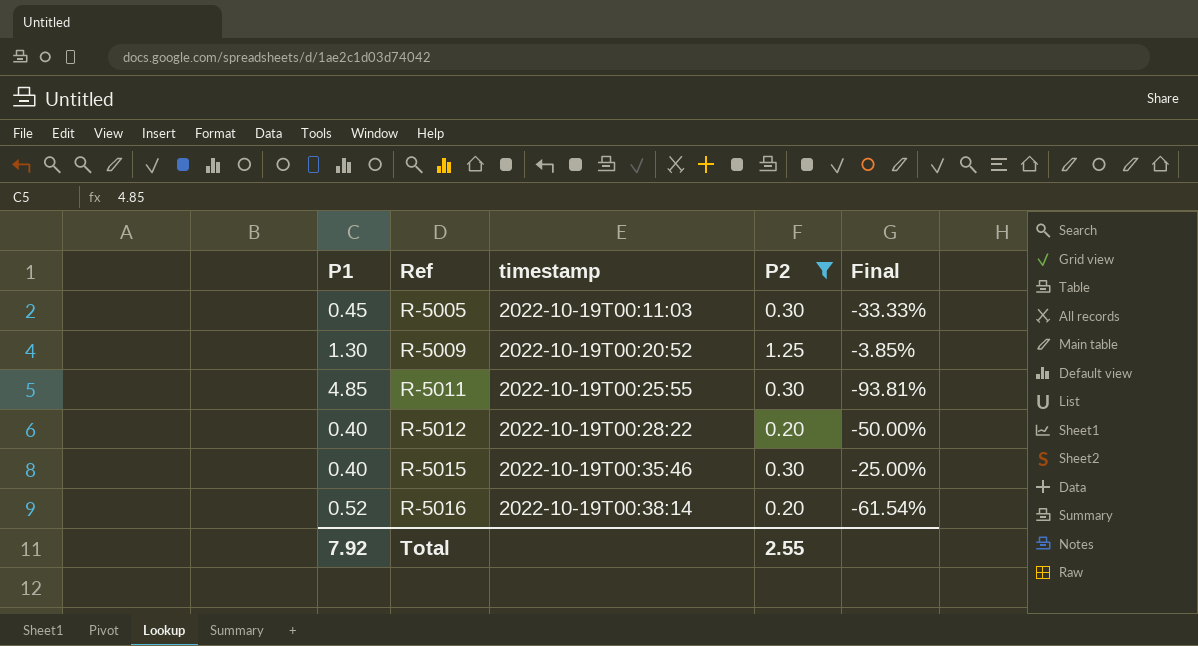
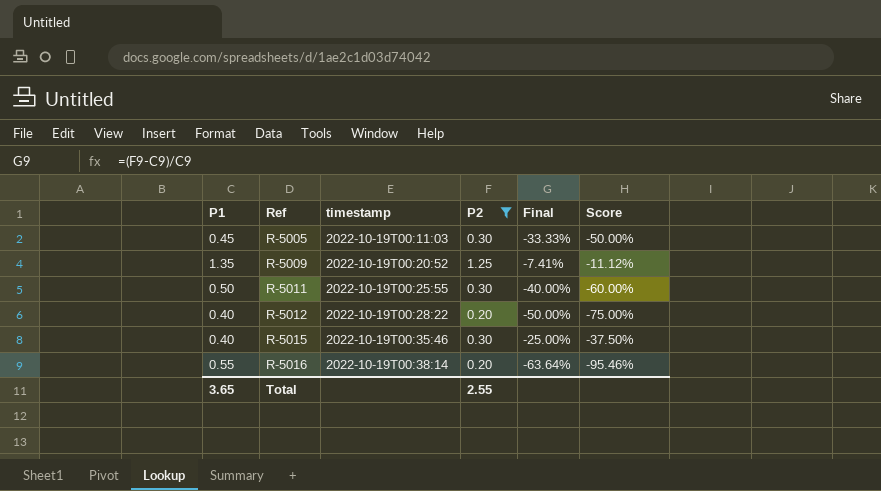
column Score | formula: none -> [Final] * 1.5
R-5009 | P1: 1.30 -> 1.35
R-5009 | Final: -3.85% -> -7.41%
R-5011 | P1: 4.85 -> 0.50
R-5011 | Final: -93.81% -> -40.00%
R-5016 | P1: 0.52 -> 0.55
R-5016 | Final: -61.54% -> -63.64%
Total | P1: 7.92 -> 3.65

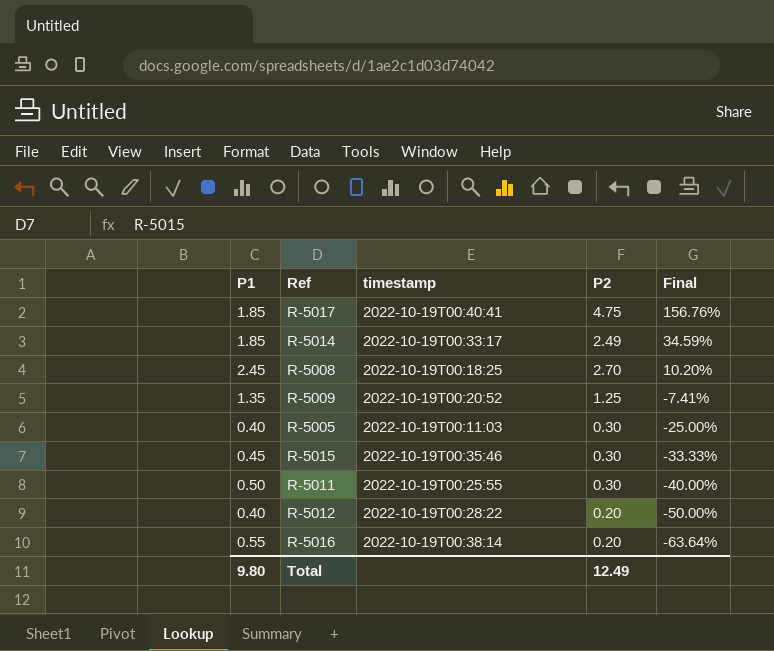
filter: P2 <= 1.25 -> none
row order: Ref ascending -> Final descending
column Score | formula: [Final] * 1.5 -> none
R-5005 | P1: 0.45 -> 0.40
R-5005 | Final: -33.33% -> -25.00%
R-5015 | P1: 0.40 -> 0.45
R-5015 | Final: -25.00% -> -33.33%
Total | P1: 3.65 -> 9.80
Total | P2: 2.55 -> 12.49

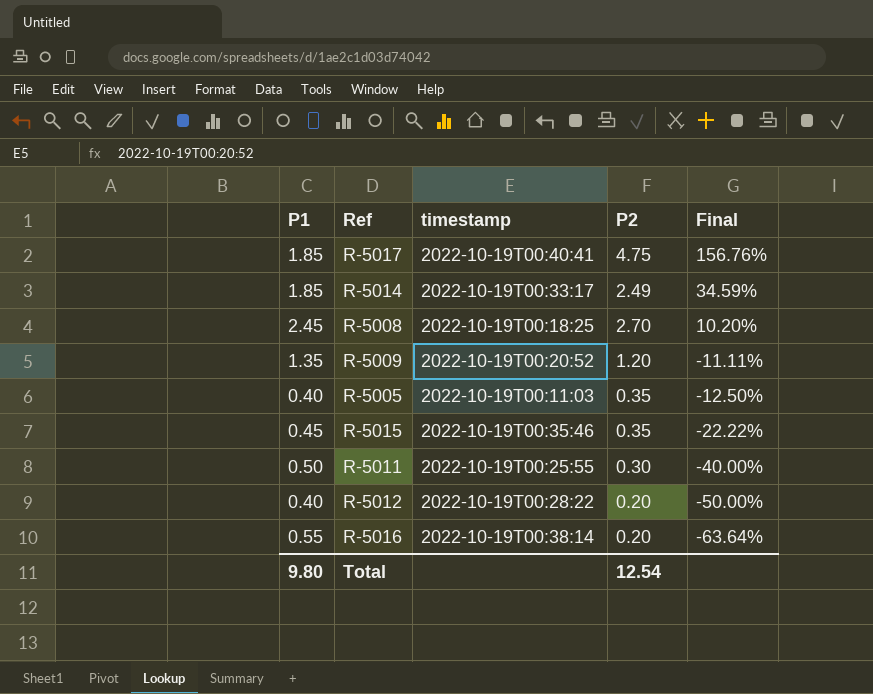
R-5009 | P2: 1.25 -> 1.20
R-5009 | Final: -7.41% -> -11.11%
R-5005 | P2: 0.30 -> 0.35
R-5005 | Final: -25.00% -> -12.50%
R-5015 | P2: 0.30 -> 0.35
R-5015 | Final: -33.33% -> -22.22%
Total | P2: 12.49 -> 12.54

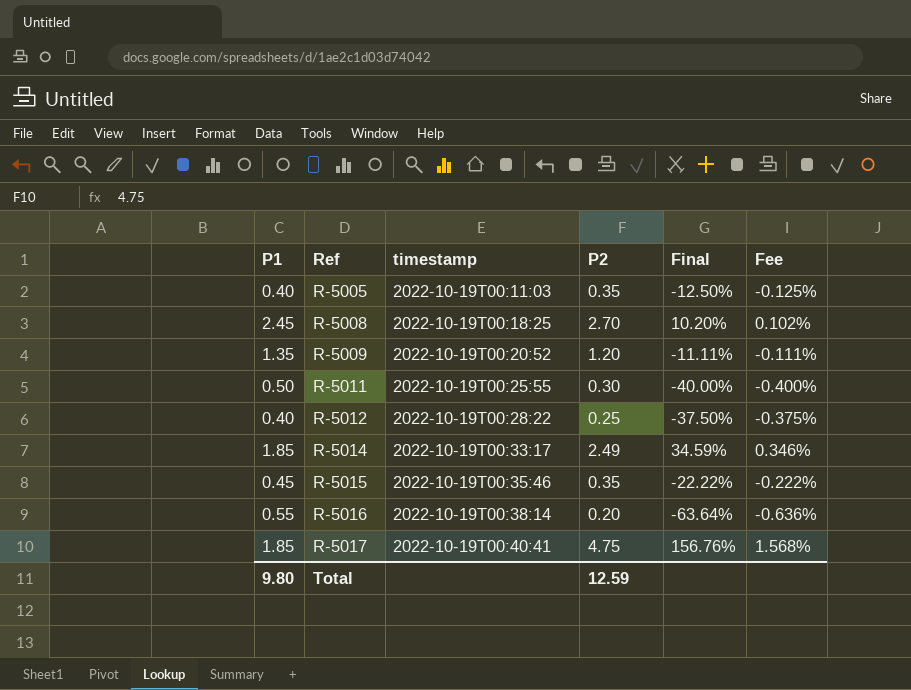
row order: Final descending -> Ref ascending
column Fee | formula: none -> [Final] * 0.01
R-5012 | P2: 0.20 -> 0.25
R-5012 | Final: -50.00% -> -37.50%
Total | P2: 12.54 -> 12.59

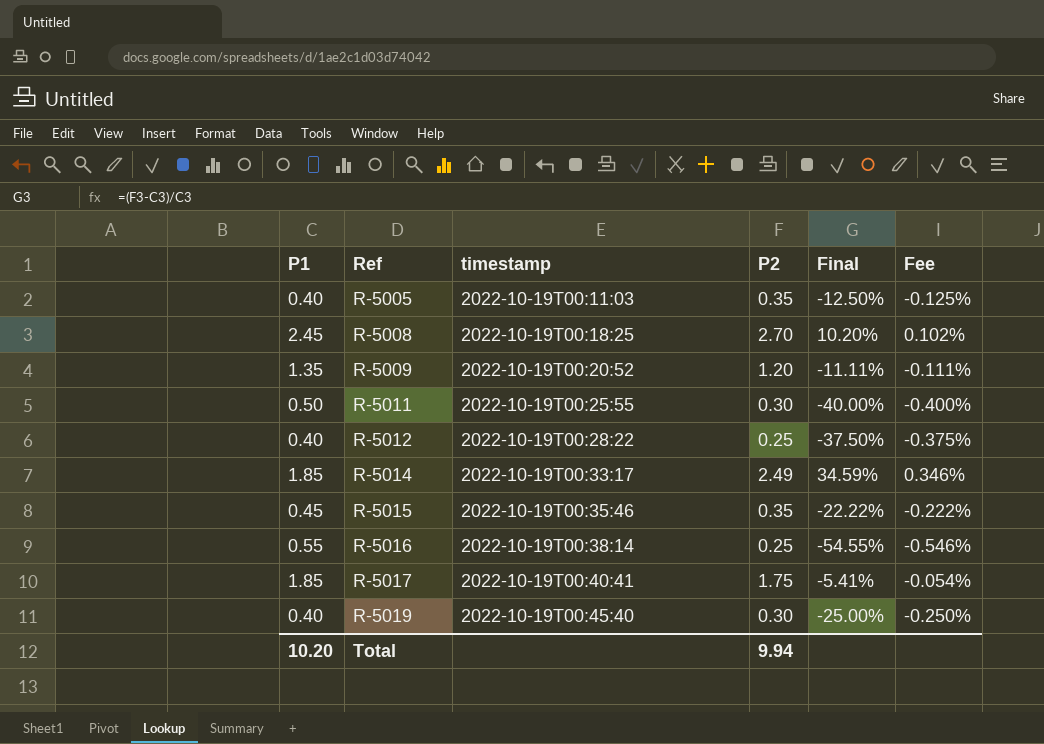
R-5016 | P2: 0.20 -> 0.25
R-5016 | Final: -63.64% -> -54.55%
R-5016 | Fee: -0.636% -> -0.546%
R-5017 | P2: 4.75 -> 1.75
R-5017 | Final: 156.76% -> -5.41%
R-5017 | Fee: 1.568% -> -0.054%
row R-5019: none -> 0.40 | 2022-10-19T00:45:40 | 0.30 | -25.00% | -0.250%
Total | P1: 9.80 -> 10.20
Total | P2: 12.59 -> 9.94

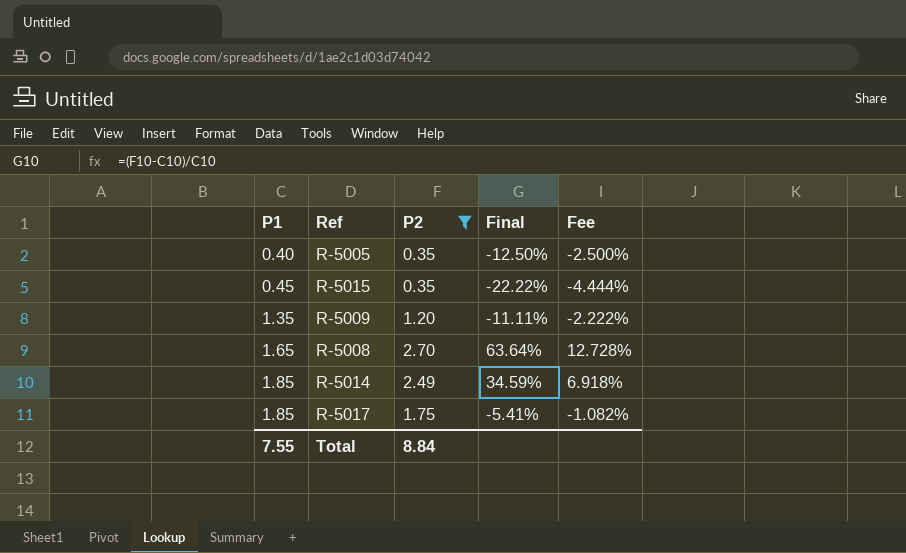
filter: none -> P2 >= 0.35
row order: Ref ascending -> P1 ascending
column timestamp | position: 3 -> none
column Fee | formula: [Final] * 0.01 -> [Final] * 0.2
R-5008 | P1: 2.45 -> 1.65
R-5008 | Final: 10.20% -> 63.64%
Total | P1: 10.20 -> 7.55
Total | P2: 9.94 -> 8.84

